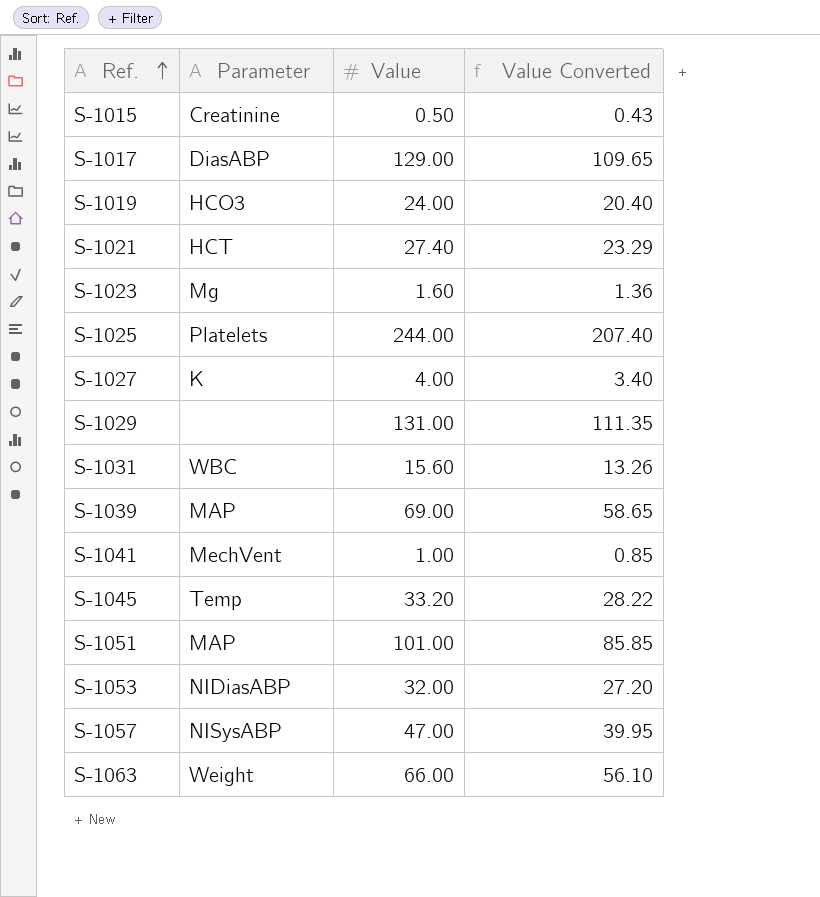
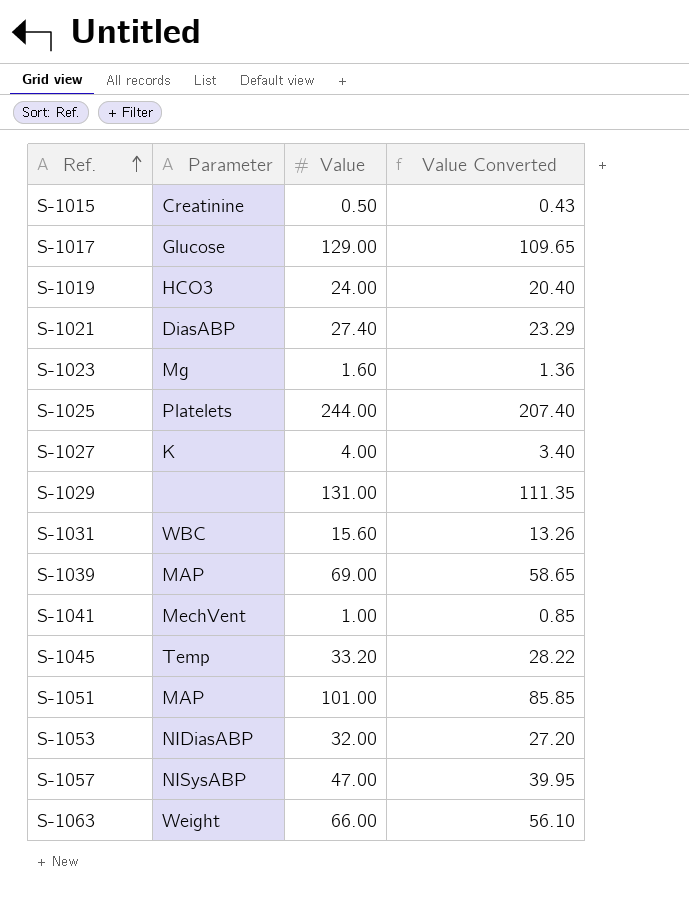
S-1017 | Parameter: DiasABP -> Glucose
S-1021 | Parameter: HCT -> DiasABP

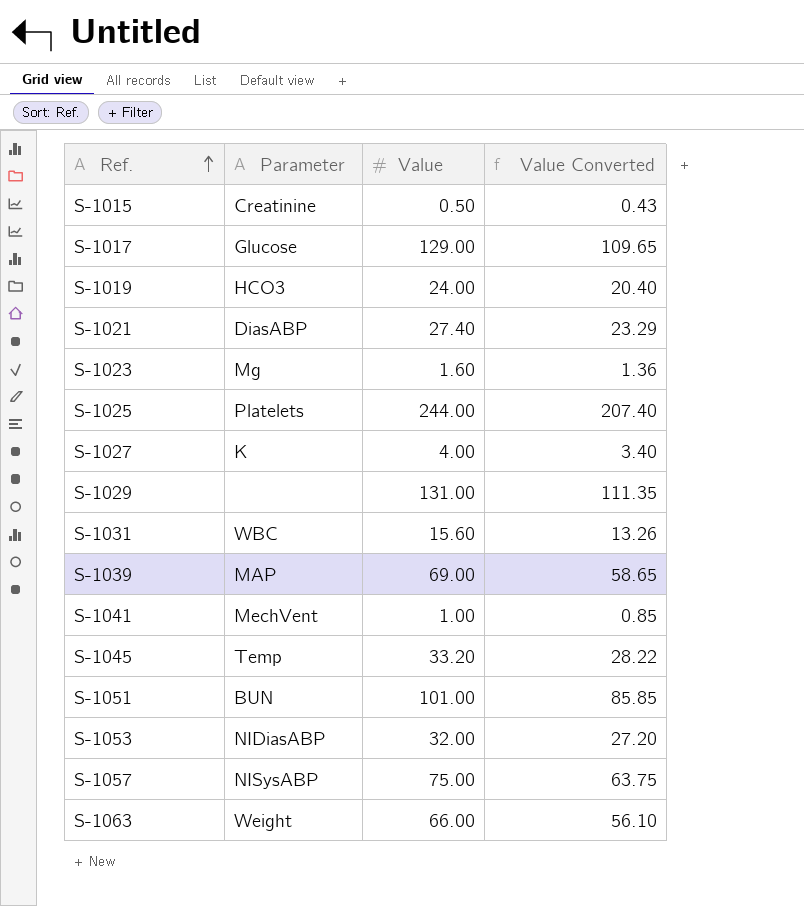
S-1051 | Parameter: MAP -> BUN
S-1057 | Value: 47.00 -> 75.00
S-1057 | Value Converted: 39.95 -> 63.75

